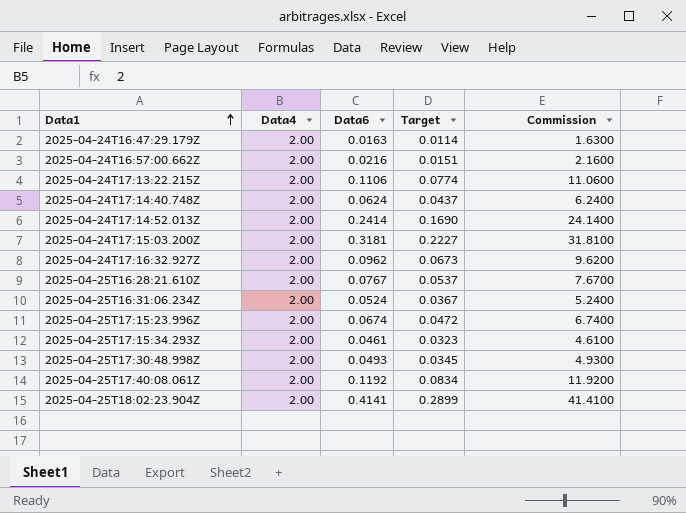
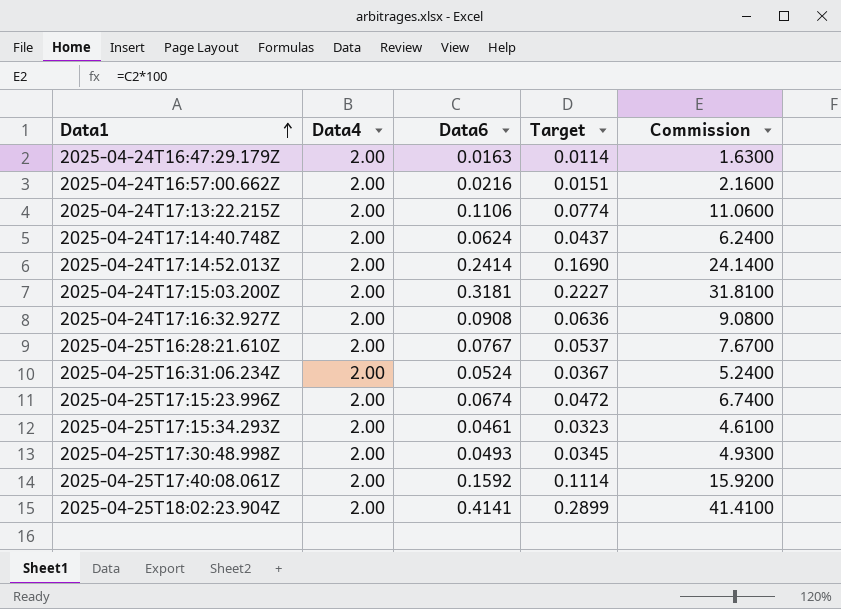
2025-04-24T17:16:32.927Z | Data6: 0.0962 -> 0.0908
2025-04-24T17:16:32.927Z | Target: 0.0673 -> 0.0636
2025-04-24T17:16:32.927Z | Commission: 9.6200 -> 9.0800
2025-04-25T17:40:08.061Z | Data6: 0.1192 -> 0.1592
2025-04-25T17:40:08.061Z | Target: 0.0834 -> 0.1114
2025-04-25T17:40:08.061Z | Commission: 11.9200 -> 15.9200

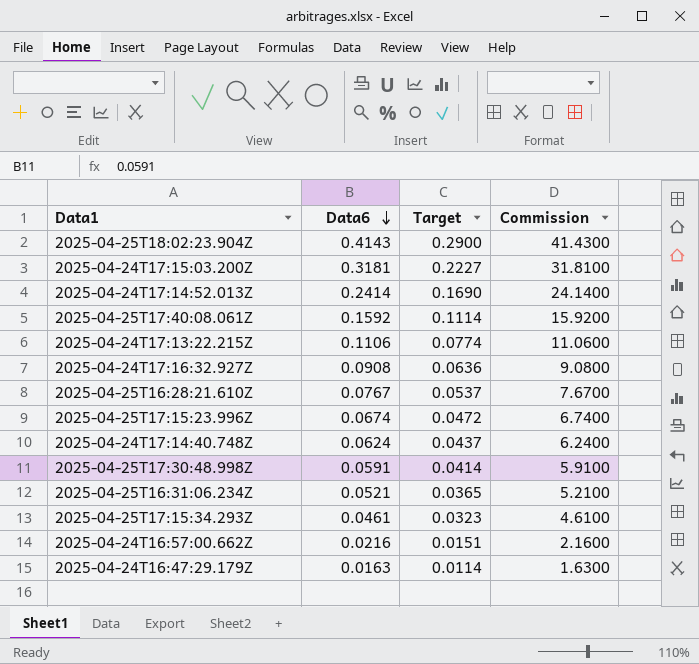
row order: Data1 ascending -> Data6 descending
column Data4 | position: 2 -> none
2025-04-25T18:02:23.904Z | Data6: 0.4141 -> 0.4143
2025-04-25T18:02:23.904Z | Target: 0.2899 -> 0.2900
2025-04-25T18:02:23.904Z | Commission: 41.4100 -> 41.4300
2025-04-25T17:30:48.998Z | Data6: 0.0493 -> 0.0591
2025-04-25T17:30:48.998Z | Target: 0.0345 -> 0.0414
2025-04-25T17:30:48.998Z | Commission: 4.9300 -> 5.9100
2025-04-25T16:31:06.234Z | Data6: 0.0524 -> 0.0521
2025-04-25T16:31:06.234Z | Target: 0.0367 -> 0.0365
2025-04-25T16:31:06.234Z | Commission: 5.2400 -> 5.2100

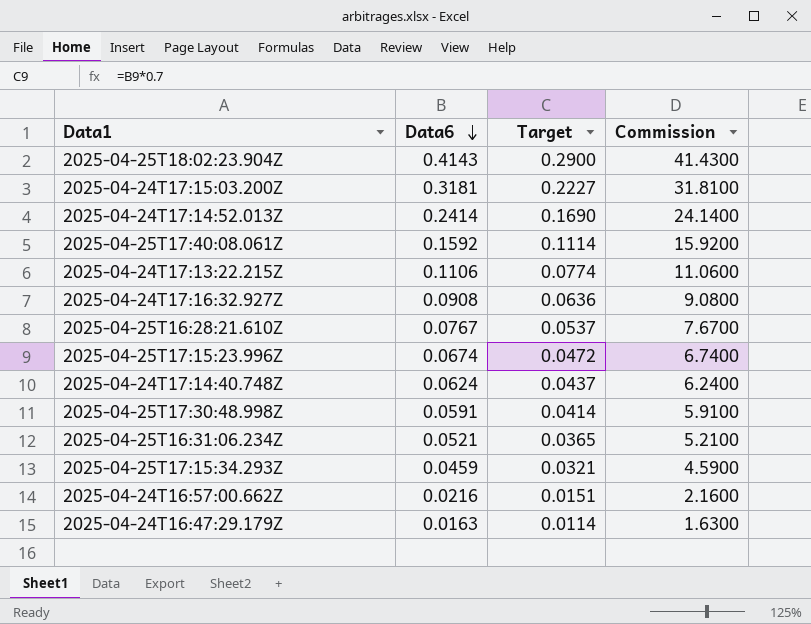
2025-04-25T17:15:34.293Z | Data6: 0.0461 -> 0.0459
2025-04-25T17:15:34.293Z | Target: 0.0323 -> 0.0321
2025-04-25T17:15:34.293Z | Commission: 4.6100 -> 4.5900

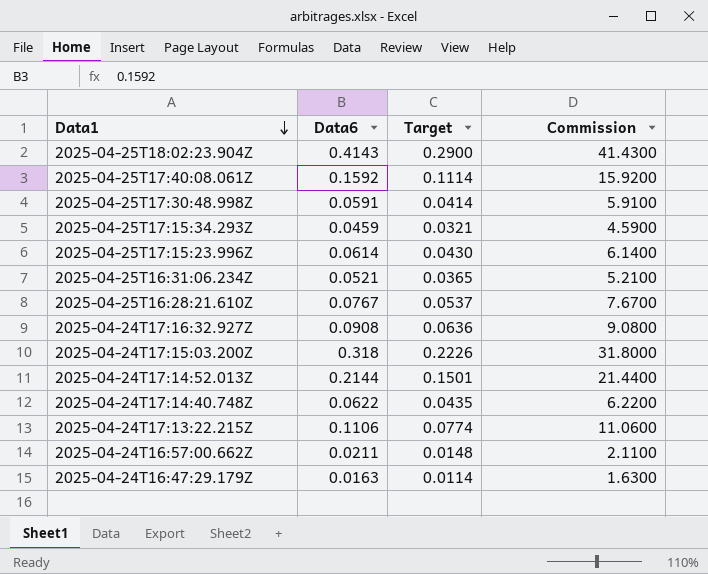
row order: Data6 descending -> Data1 descending
2025-04-25T17:15:23.996Z | Data6: 0.0674 -> 0.0614
2025-04-25T17:15:23.996Z | Target: 0.0472 -> 0.0430
2025-04-25T17:15:23.996Z | Commission: 6.7400 -> 6.1400
2025-04-24T17:15:03.200Z | Data6: 0.3181 -> 0.318
2025-04-24T17:15:03.200Z | Target: 0.2227 -> 0.2226
2025-04-24T17:15:03.200Z | Commission: 31.8100 -> 31.8000
2025-04-24T17:14:52.013Z | Data6: 0.2414 -> 0.2144
2025-04-24T17:14:52.013Z | Target: 0.1690 -> 0.1501
2025-04-24T17:14:52.013Z | Commission: 24.1400 -> 21.4400
2025-04-24T17:14:40.748Z | Data6: 0.0624 -> 0.0622
2025-04-24T17:14:40.748Z | Target: 0.0437 -> 0.0435
2025-04-24T17:14:40.748Z | Commission: 6.2400 -> 6.2200
2025-04-24T16:57:00.662Z | Data6: 0.0216 -> 0.0211
2025-04-24T16:57:00.662Z | Target: 0.0151 -> 0.0148
2025-04-24T16:57:00.662Z | Commission: 2.1600 -> 2.1100

